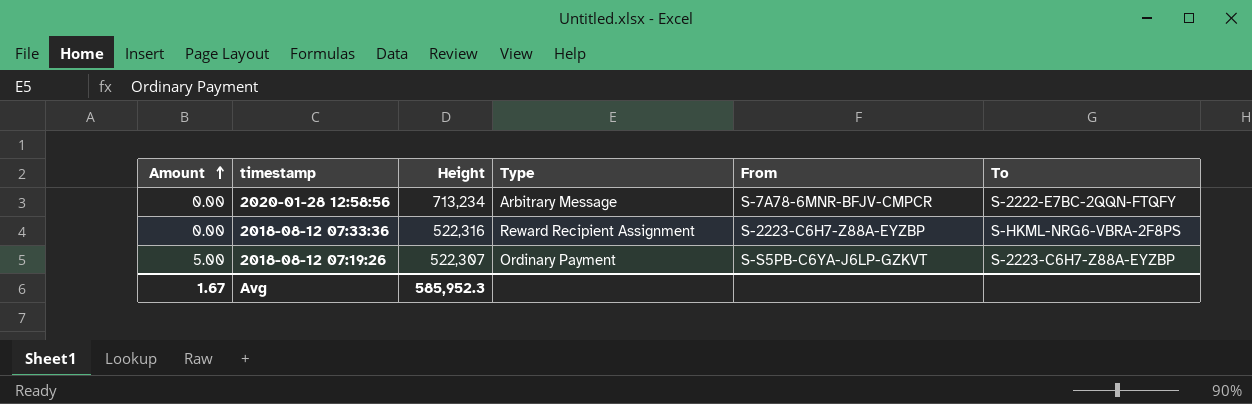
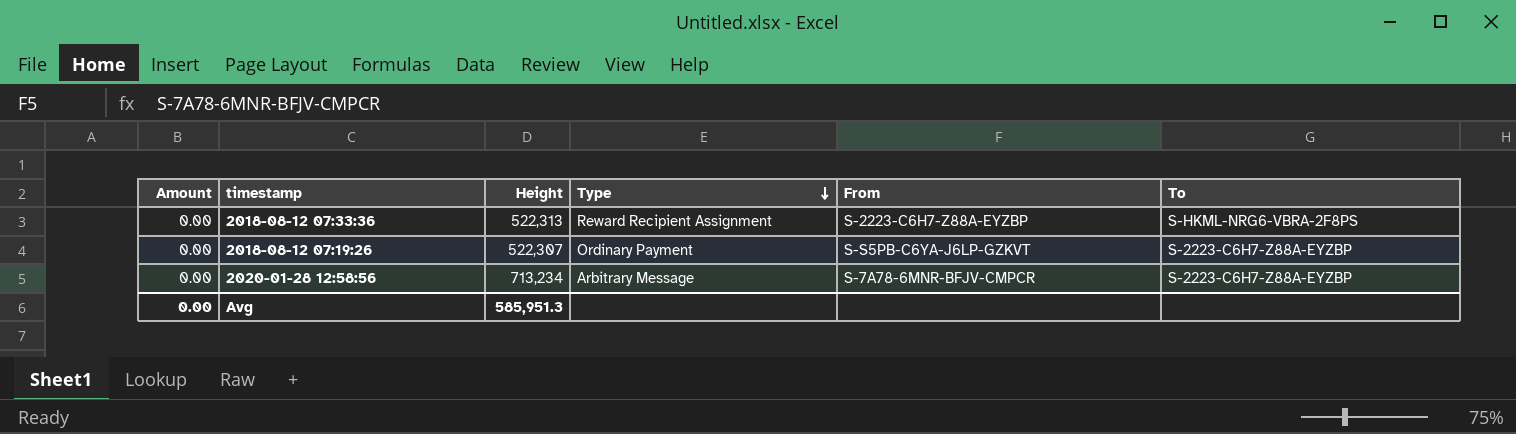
row order: Amount ascending -> Type descending
2018-08-12 07:33:36 | Height: 522,316 -> 522,313
2018-08-12 07:19:26 | Amount: 5.00 -> 0.00
2020-01-28 12:58:56 | To: S-2222-E7BC-2QQN-FTQFY -> S-2223-C6H7-Z88A-EYZBP
Avg | Amount: 1.67 -> 0.00
Avg | Height: 585,952.3 -> 585,951.3

